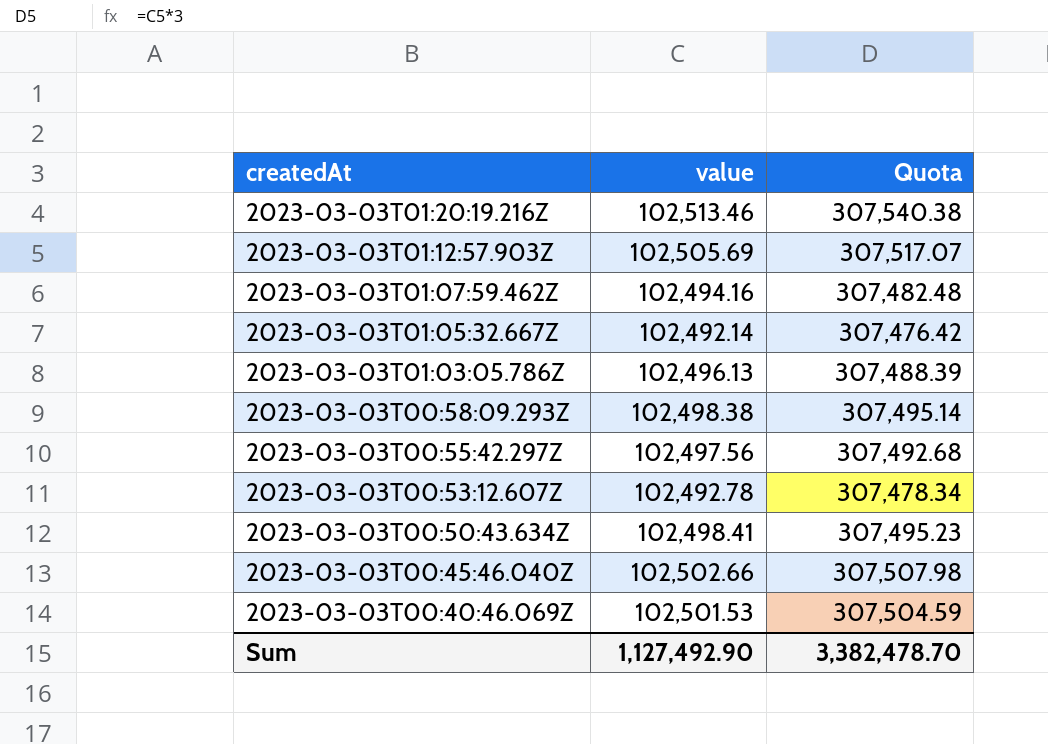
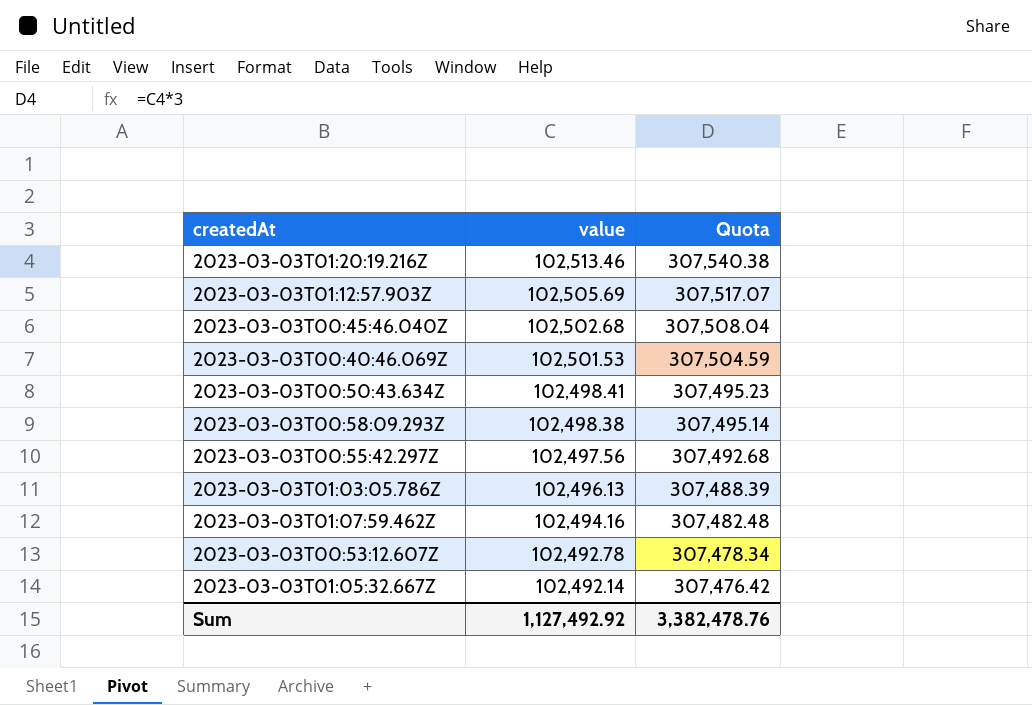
row order: createdAt descending -> value descending
2023-03-03T00:45:46.040Z | value: 102,502.66 -> 102,502.68
2023-03-03T00:45:46.040Z | Quota: 307,507.98 -> 307,508.04
Sum | value: 1,127,492.90 -> 1,127,492.92
Sum | Quota: 3,382,478.70 -> 3,382,478.76

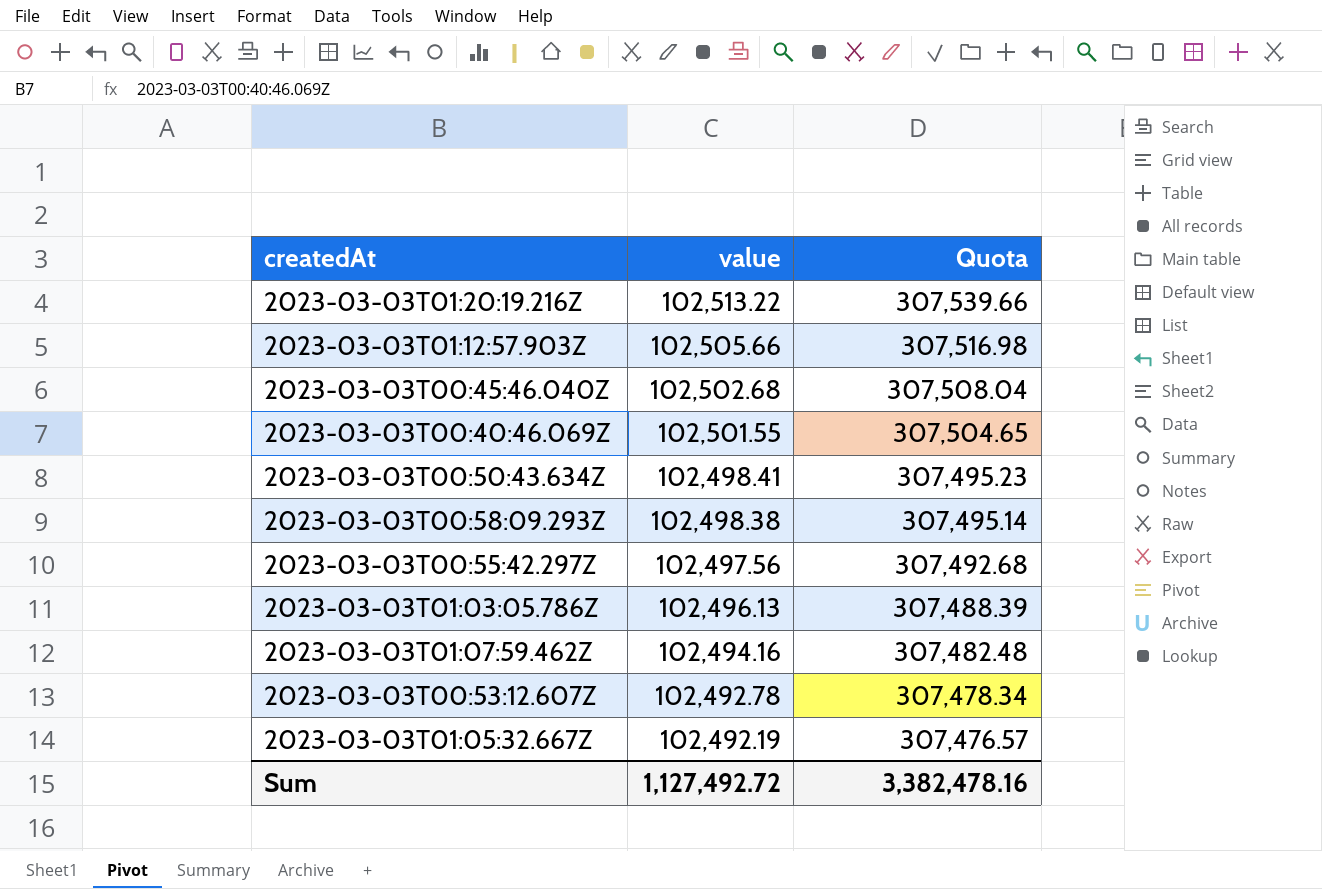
2023-03-03T01:20:19.216Z | value: 102,513.46 -> 102,513.22
2023-03-03T01:20:19.216Z | Quota: 307,540.38 -> 307,539.66
2023-03-03T01:12:57.903Z | value: 102,505.69 -> 102,505.66
2023-03-03T01:12:57.903Z | Quota: 307,517.07 -> 307,516.98
2023-03-03T00:40:46.069Z | value: 102,501.53 -> 102,501.55
2023-03-03T00:40:46.069Z | Quota: 307,504.59 -> 307,504.65
2023-03-03T01:05:32.667Z | value: 102,492.14 -> 102,492.19
2023-03-03T01:05:32.667Z | Quota: 307,476.42 -> 307,476.57
Sum | value: 1,127,492.92 -> 1,127,492.72
Sum | Quota: 3,382,478.76 -> 3,382,478.16

